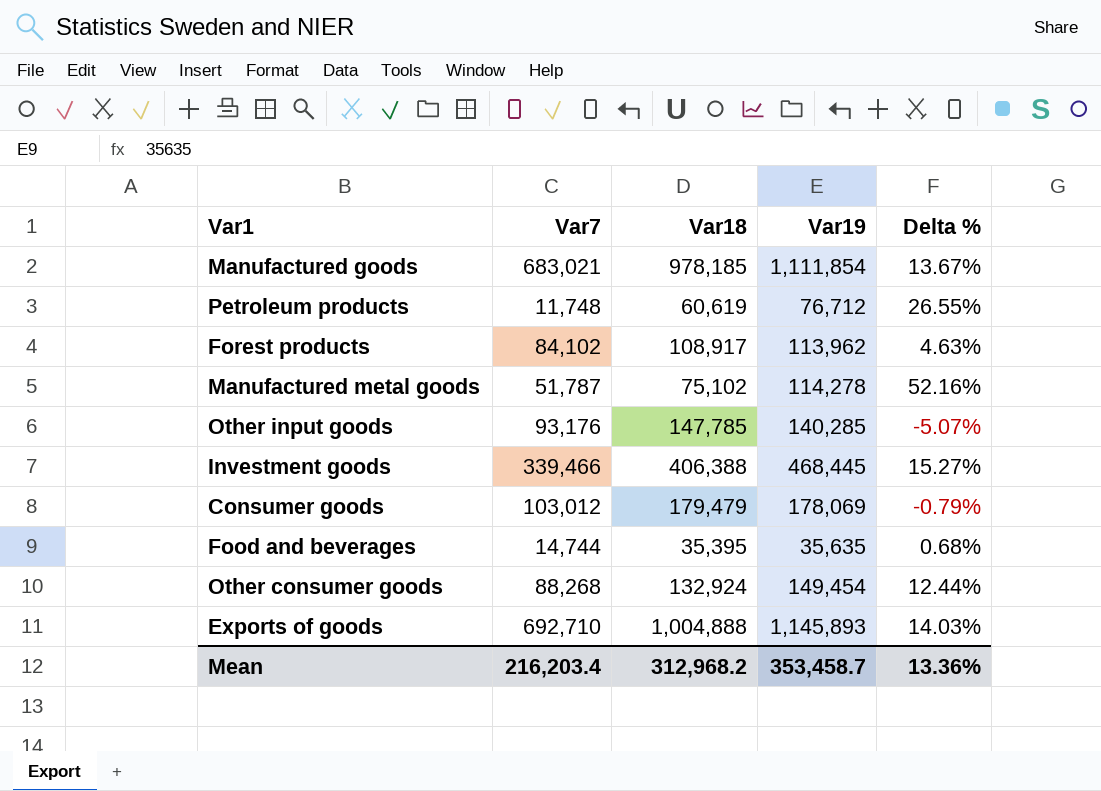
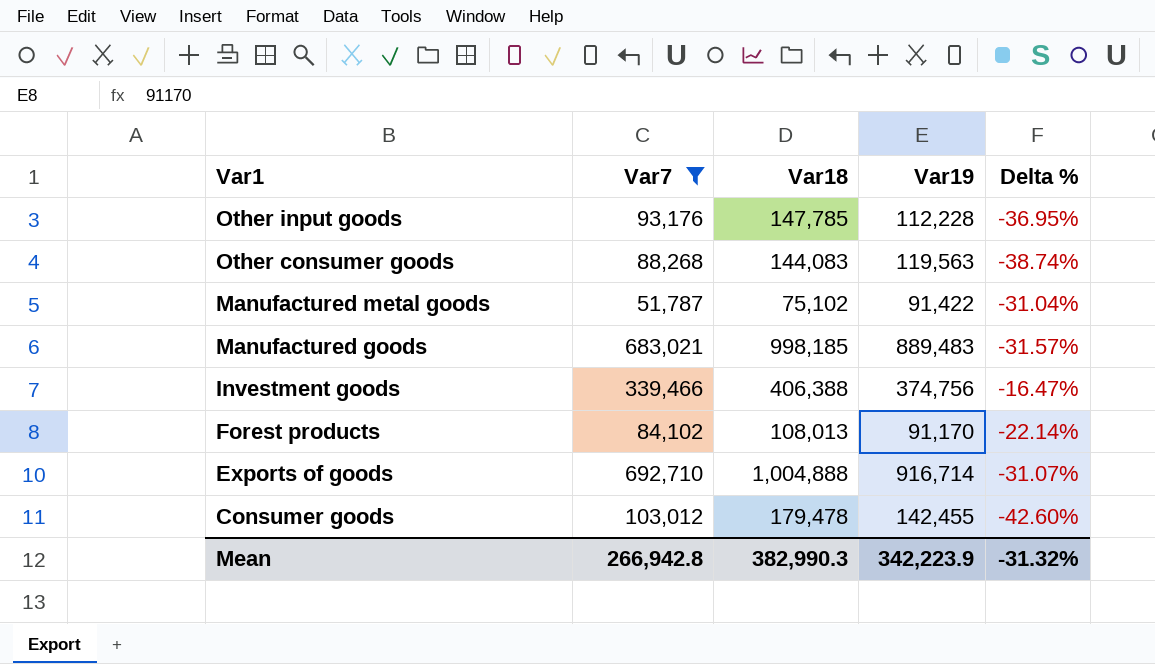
filter: none -> Var7 >= 51,787
row order: none -> Var1 descending
column Delta % | formula: ([Var19] - [Var18]) / [Var18] -> ([Var7] - [Var18]) / [Var18]
Other input goods | Var19: 140,285 -> 112,228
Other consumer goods | Var18: 132,924 -> 144,083
Other consumer goods | Var19: 149,454 -> 119,563
Manufactured metal goods | Var19: 114,278 -> 91,422
Manufactured goods | Var18: 978,185 -> 998,185
Manufactured goods | Var19: 1,111,854 -> 889,483
Investment goods | Var19: 468,445 -> 374,756
Forest products | Var18: 108,917 -> 108,013
Forest products | Var19: 113,962 -> 91,170
Exports of goods | Var19: 1,145,893 -> 916,714
Consumer goods | Var18: 179,479 -> 179,478
Consumer goods | Var19: 178,069 -> 142,455
Mean | Var7: 216,203.4 -> 266,942.8
Mean | Var18: 312,968.2 -> 382,990.3
Mean | Var19: 353,458.7 -> 342,223.9
Mean | Delta %: 13.36% -> -31.32%

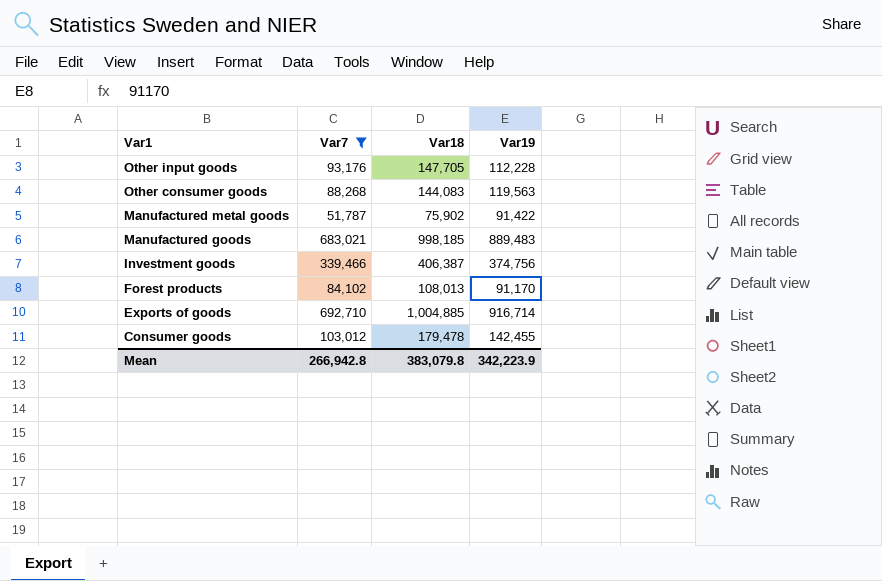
column Delta % | formula: ([Var7] - [Var18]) / [Var18] -> none
Other input goods | Var18: 147,785 -> 147,705
Manufactured metal goods | Var18: 75,102 -> 75,902
Investment goods | Var18: 406,388 -> 406,387
Exports of goods | Var18: 1,004,888 -> 1,004,885
Mean | Var18: 382,990.3 -> 383,079.8

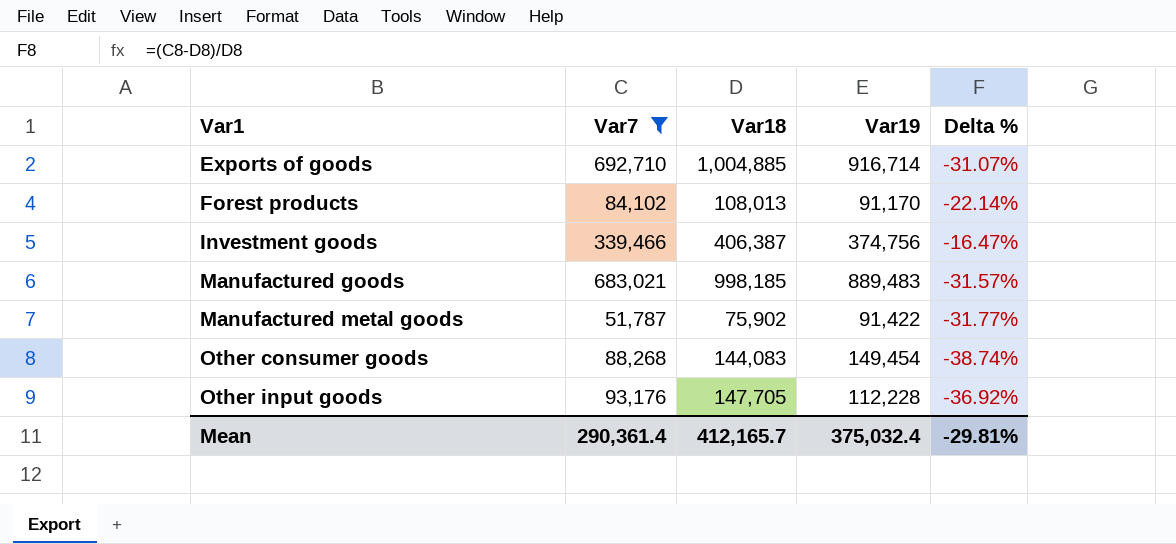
row order: Var1 descending -> Var1 ascending
column Delta % | formula: none -> ([Var7] - [Var18]) / [Var18]
row Consumer goods: 103,012 | 179,478 | 142,455 -> none
Other consumer goods | Var19: 119,563 -> 149,454
Mean | Var7: 266,942.8 -> 290,361.4
Mean | Var18: 383,079.8 -> 412,165.7
Mean | Var19: 342,223.9 -> 375,032.4

